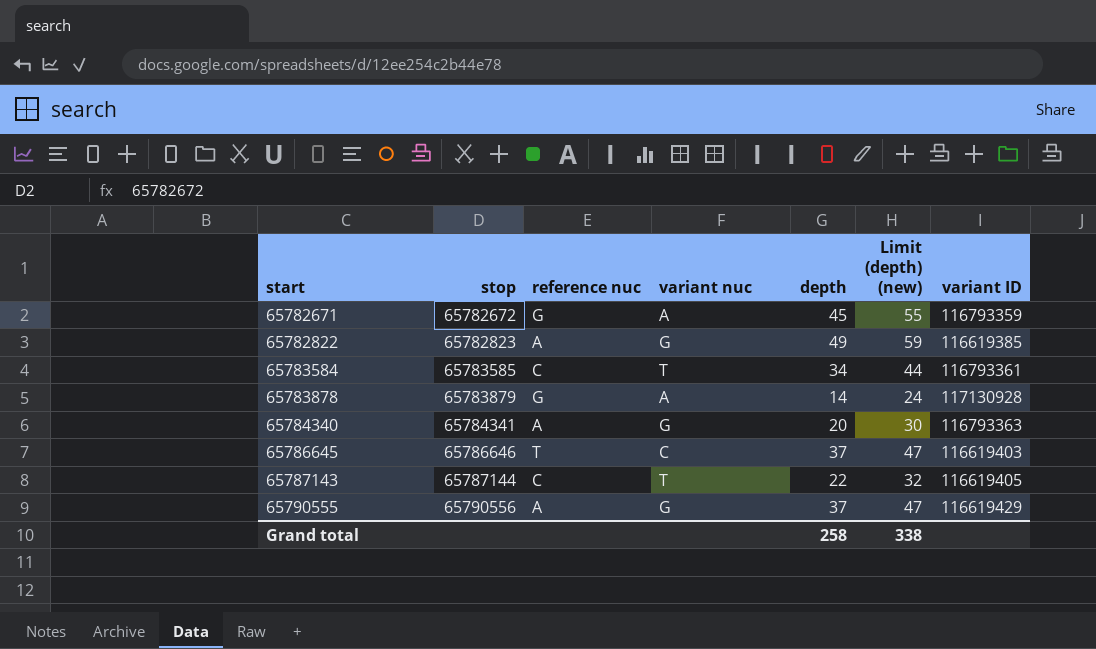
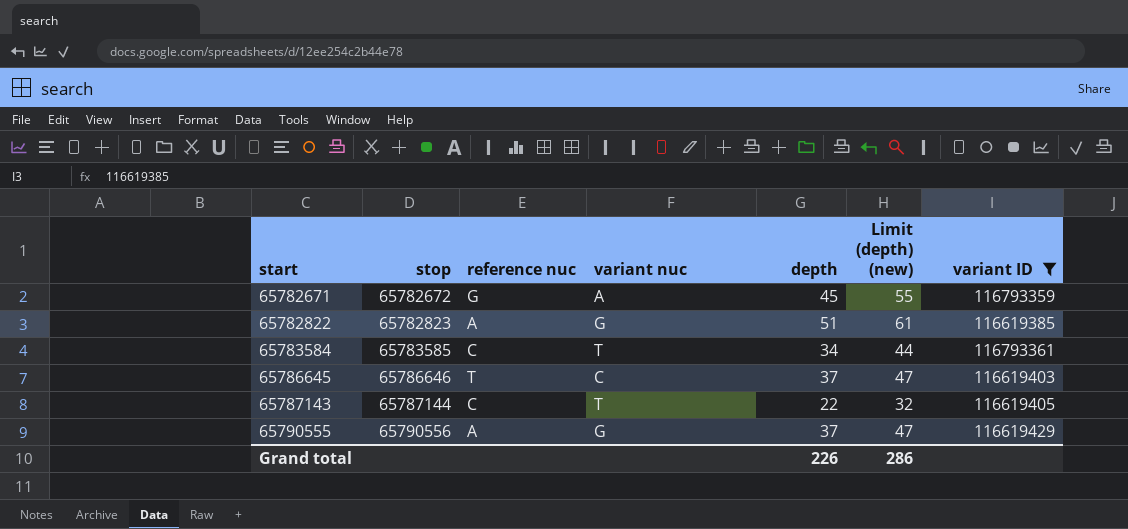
filter: none -> variant ID <= 116793361
65782822 | depth: 49 -> 51
65782822 | Limit (depth) (new): 59 -> 61
Grand total | depth: 258 -> 226
Grand total | Limit (depth) (new): 338 -> 286

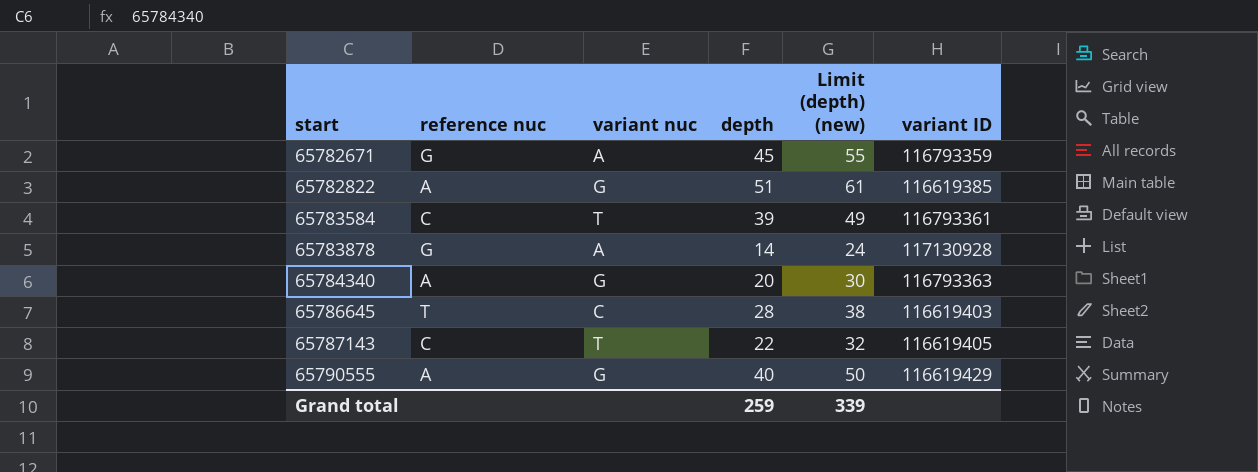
filter: variant ID <= 116793361 -> none
column stop | position: 2 -> none
65783584 | depth: 34 -> 39
65783584 | Limit (depth) (new): 44 -> 49
65786645 | depth: 37 -> 28
65786645 | Limit (depth) (new): 47 -> 38
65790555 | depth: 37 -> 40
65790555 | Limit (depth) (new): 47 -> 50
Grand total | depth: 226 -> 259
Grand total | Limit (depth) (new): 286 -> 339

